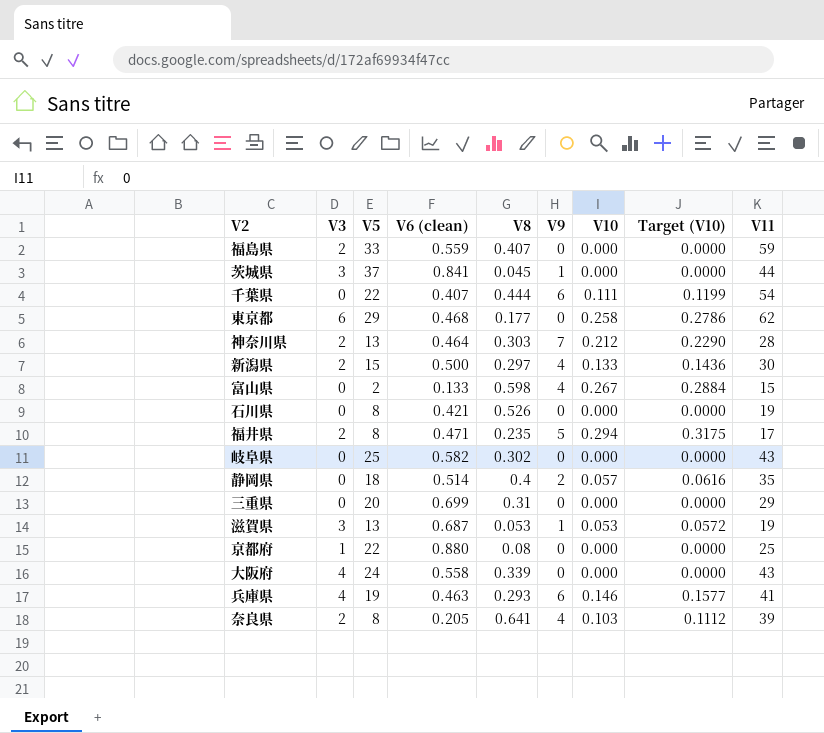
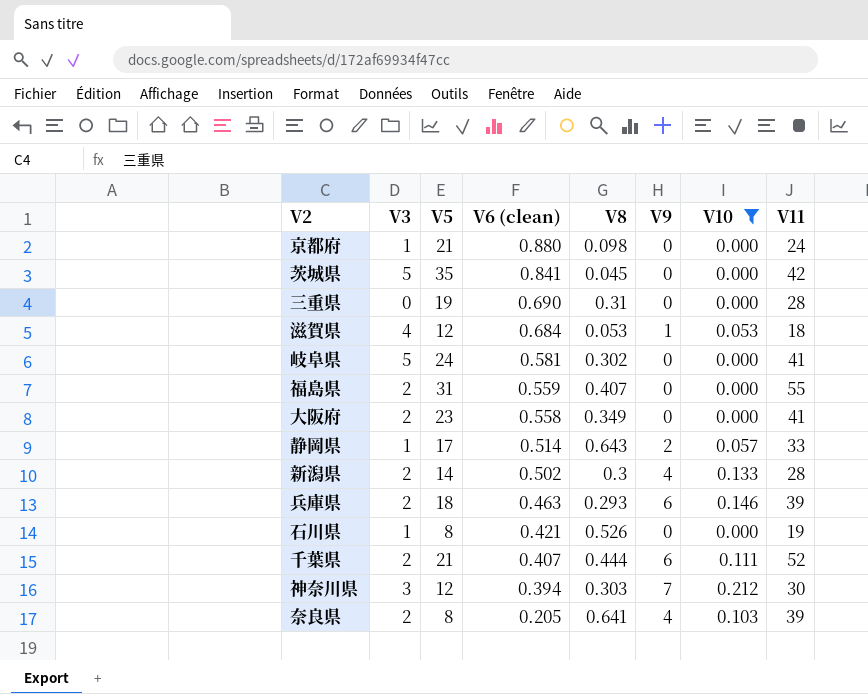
filter: none -> V10 <= 0.212
row order: none -> V6 (clean) descending
column Target (V10) | formula: [V10] * 1.08 -> none
京都府 | V5: 22 -> 21
京都府 | V8: 0.08 -> 0.098
京都府 | V11: 25 -> 24
茨城県 | V3: 3 -> 5
茨城県 | V5: 37 -> 35
茨城県 | V9: 1 -> 0
茨城県 | V11: 44 -> 42
三重県 | V5: 20 -> 19
三重県 | V6 (clean): 0.699 -> 0.690
三重県 | V11: 29 -> 28
滋賀県 | V3: 3 -> 4
滋賀県 | V5: 13 -> 12
滋賀県 | V6 (clean): 0.687 -> 0.684
滋賀県 | V11: 19 -> 18
岐阜県 | V3: 0 -> 5
岐阜県 | V5: 25 -> 24
岐阜県 | V6 (clean): 0.582 -> 0.581
岐阜県 | V11: 43 -> 41
福島県 | V5: 33 -> 31
福島県 | V11: 59 -> 55
大阪府 | V3: 4 -> 2
大阪府 | V5: 24 -> 23
大阪府 | V8: 0.339 -> 0.349
大阪府 | V11: 43 -> 41
静岡県 | V3: 0 -> 1
静岡県 | V5: 18 -> 17
静岡県 | V8: 0.4 -> 0.643
静岡県 | V11: 35 -> 33
新潟県 | V5: 15 -> 14
新潟県 | V6 (clean): 0.500 -> 0.502
新潟県 | V8: 0.297 -> 0.3
新潟県 | V11: 30 -> 28
兵庫県 | V3: 4 -> 2
兵庫県 | V5: 19 -> 18
兵庫県 | V11: 41 -> 39
石川県 | V3: 0 -> 1
千葉県 | V3: 0 -> 2
千葉県 | V5: 22 -> 21
千葉県 | V11: 54 -> 52
神奈川県 | V3: 2 -> 3
神奈川県 | V5: 13 -> 12
神奈川県 | V6 (clean): 0.464 -> 0.394
神奈川県 | V11: 28 -> 30

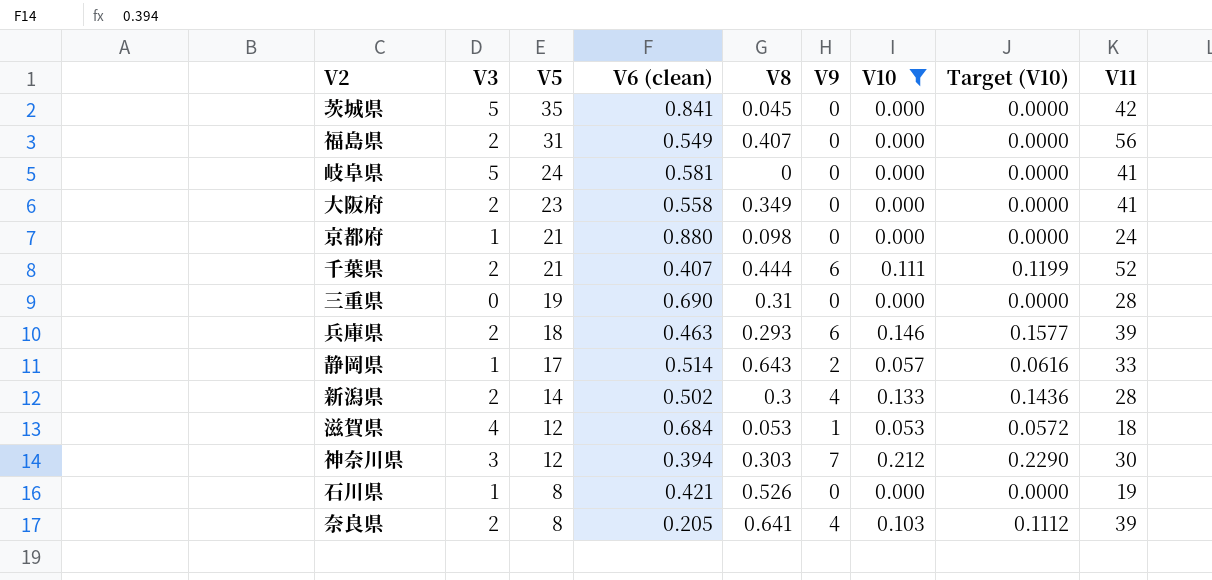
row order: V6 (clean) descending -> V5 descending
column Target (V10) | formula: none -> [V10] * 1.08
福島県 | V6 (clean): 0.559 -> 0.549
福島県 | V11: 55 -> 56
岐阜県 | V8: 0.302 -> 0

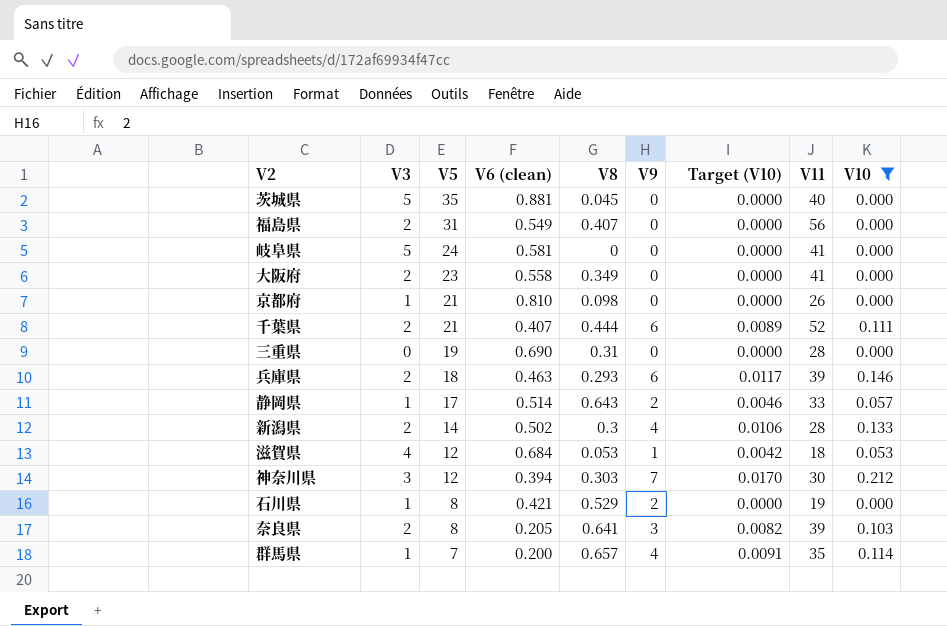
column Target (V10) | formula: [V10] * 1.08 -> [V10] * 0.08
column V10 | position: 7 -> 9
茨城県 | V6 (clean): 0.841 -> 0.881
茨城県 | V11: 42 -> 40
京都府 | V6 (clean): 0.880 -> 0.810
京都府 | V11: 24 -> 26
石川県 | V8: 0.526 -> 0.529
石川県 | V9: 0 -> 2
奈良県 | V9: 4 -> 3
row 群馬県: none -> 1 | 7 | 0.200 | 0.657 | 4 | 0.0091 | 35 | 0.114

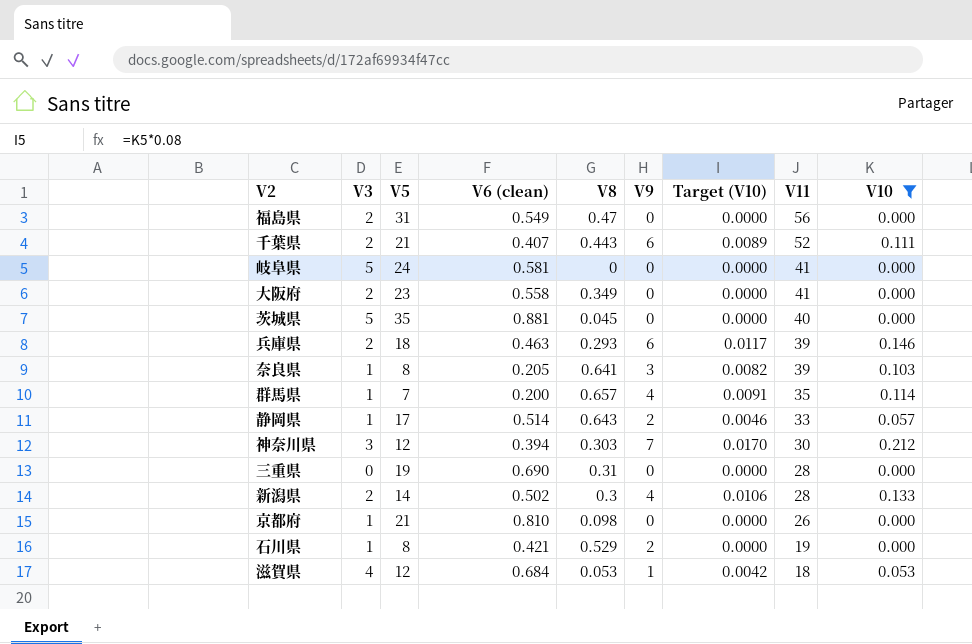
row order: V5 descending -> V11 descending
福島県 | V8: 0.407 -> 0.47
千葉県 | V8: 0.444 -> 0.443
奈良県 | V3: 2 -> 1

